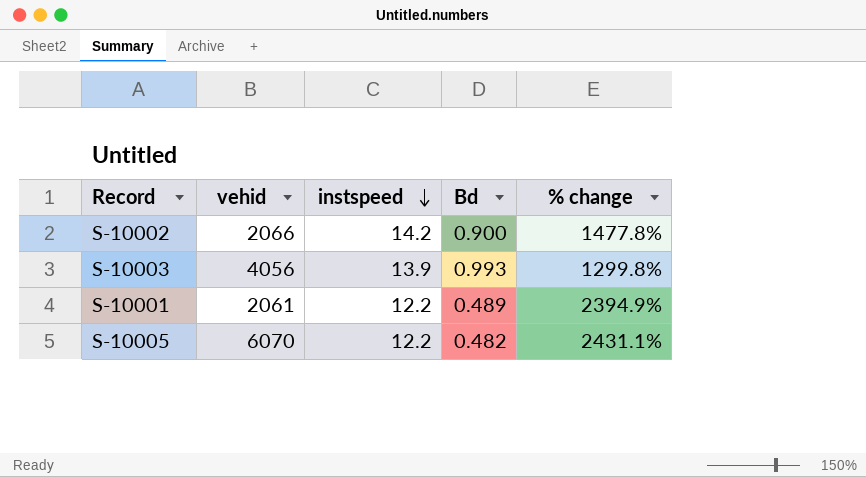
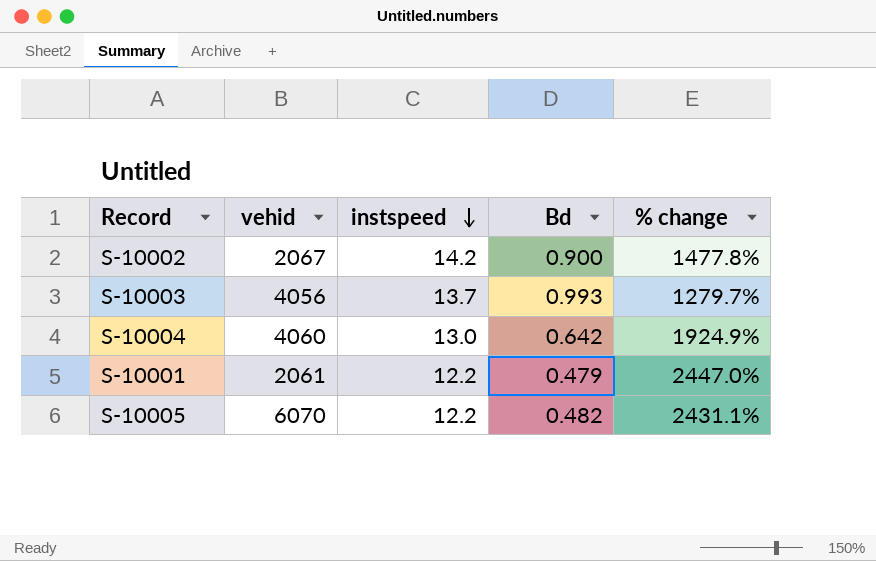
S-10002 | vehid: 2066 -> 2067
S-10003 | instspeed: 13.9 -> 13.7
S-10003 | % change: 1299.8% -> 1279.7%
row S-10004: none -> 4060 | 13.0 | 0.642 | 1924.9%
S-10001 | Bd: 0.489 -> 0.479
S-10001 | % change: 2394.9% -> 2447.0%

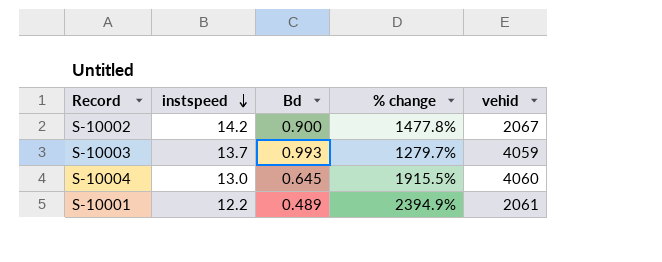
column vehid | position: 2 -> 5
row S-10005: 6070 | 12.2 | 0.482 | 2431.1% -> none
S-10003 | vehid: 4056 -> 4059
S-10004 | Bd: 0.642 -> 0.645
S-10004 | % change: 1924.9% -> 1915.5%
S-10001 | Bd: 0.479 -> 0.489
S-10001 | % change: 2447.0% -> 2394.9%

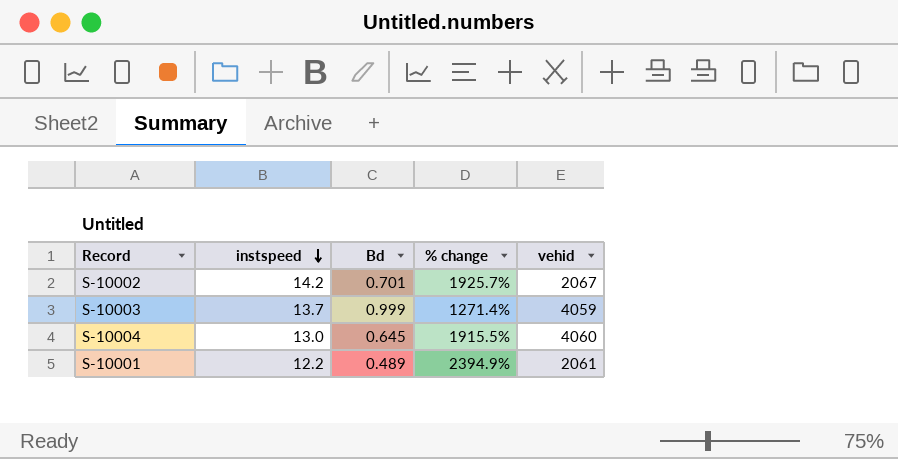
S-10002 | Bd: 0.900 -> 0.701
S-10002 | % change: 1477.8% -> 1925.7%
S-10003 | Bd: 0.993 -> 0.999
S-10003 | % change: 1279.7% -> 1271.4%

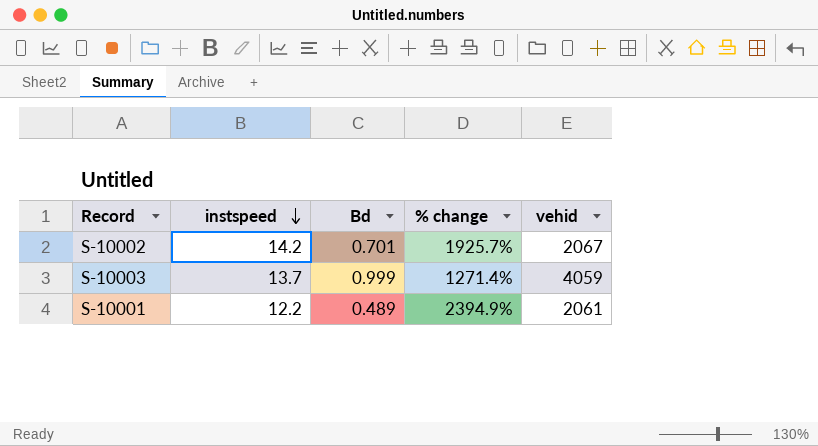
row S-10004: 13.0 | 0.645 | 1915.5% | 4060 -> none

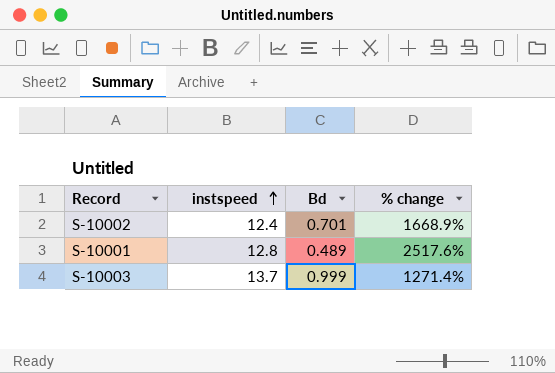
row order: instspeed descending -> instspeed ascending
column vehid | position: 5 -> none
S-10002 | instspeed: 14.2 -> 12.4
S-10002 | % change: 1925.7% -> 1668.9%
S-10001 | instspeed: 12.2 -> 12.8
S-10001 | % change: 2394.9% -> 2517.6%

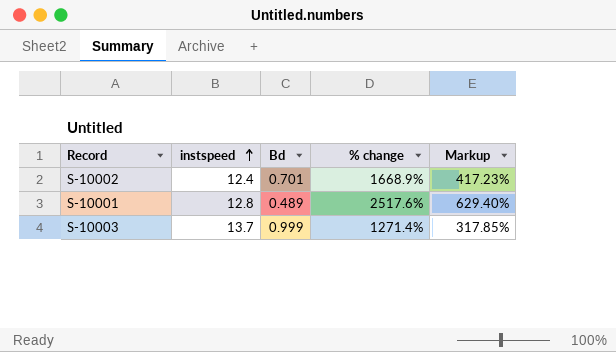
column Markup | formula: none -> [% change] * 0.25

